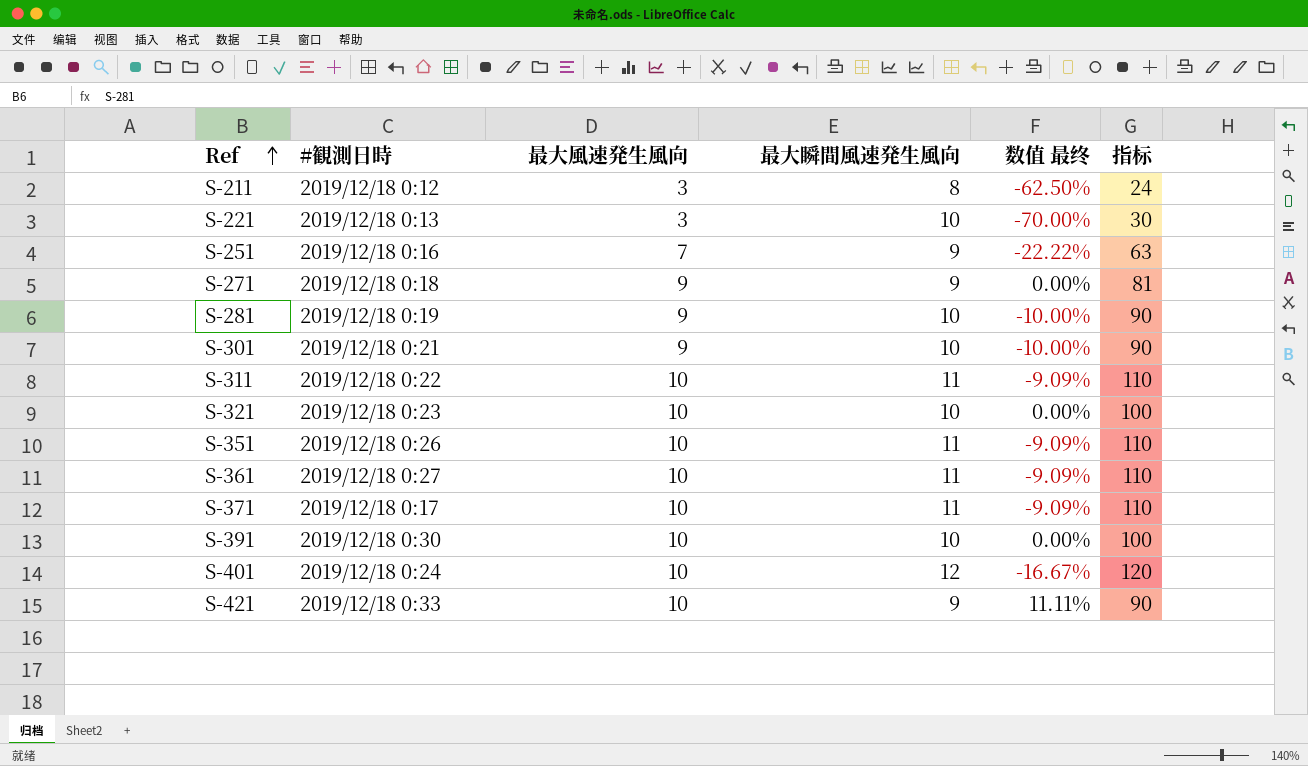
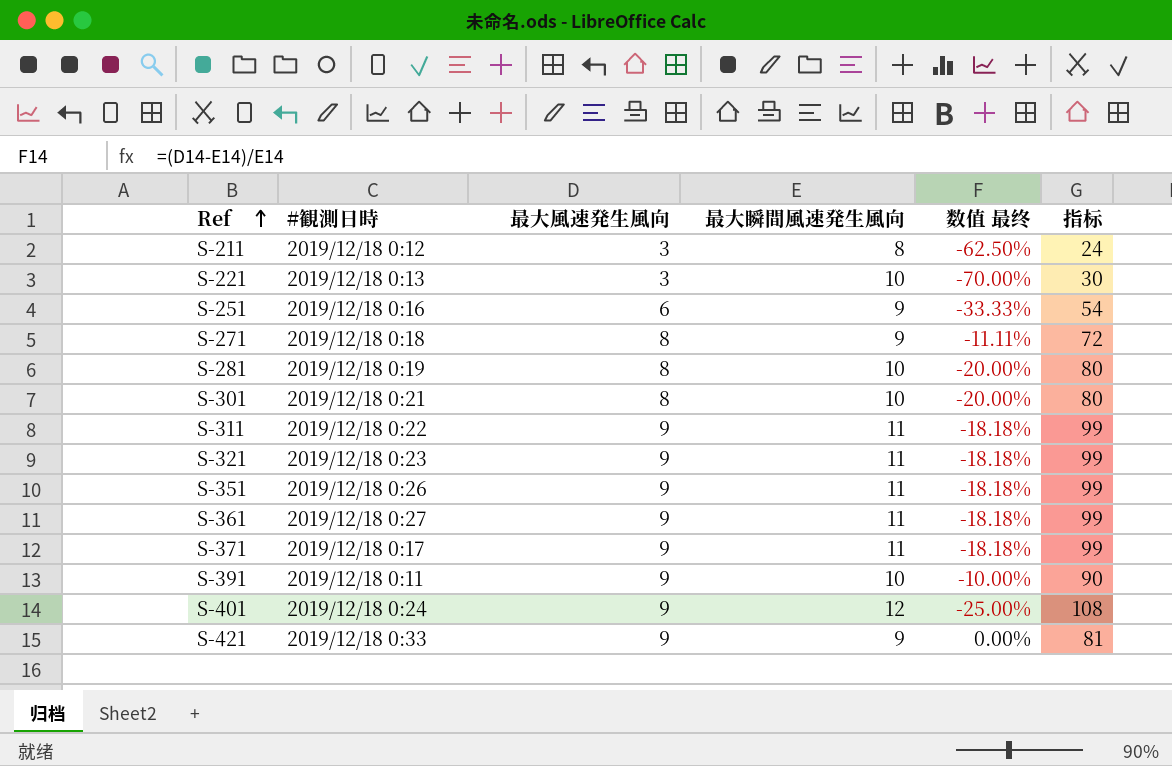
S-251 | 最大風速発生風向: 7 -> 6
S-251 | 数值 最终: -22.22% -> -33.33%
S-251 | 指标: 63 -> 54
S-271 | 最大風速発生風向: 9 -> 8
S-271 | 数值 最终: 0.00% -> -11.11%
S-271 | 指标: 81 -> 72
S-281 | 最大風速発生風向: 9 -> 8
S-281 | 数值 最终: -10.00% -> -20.00%
S-281 | 指标: 90 -> 80
S-301 | 最大風速発生風向: 9 -> 8
S-301 | 数值 最终: -10.00% -> -20.00%
S-301 | 指标: 90 -> 80
S-311 | 最大風速発生風向: 10 -> 9
S-311 | 数值 最终: -9.09% -> -18.18%
S-311 | 指标: 110 -> 99
S-321 | 最大風速発生風向: 10 -> 9
S-321 | 最大瞬間風速発生風向: 10 -> 11
S-321 | 数值 最终: 0.00% -> -18.18%
S-321 | 指标: 100 -> 99
S-351 | 最大風速発生風向: 10 -> 9
S-351 | 数值 最终: -9.09% -> -18.18%
S-351 | 指标: 110 -> 99
S-361 | 最大風速発生風向: 10 -> 9
S-361 | 数值 最终: -9.09% -> -18.18%
S-361 | 指标: 110 -> 99
S-371 | 最大風速発生風向: 10 -> 9
S-371 | 数值 最终: -9.09% -> -18.18%
S-371 | 指标: 110 -> 99
S-391 | #観測日時: 2019/12/18 0:30 -> 2019/12/18 0:11
S-391 | 最大風速発生風向: 10 -> 9
S-391 | 数值 最终: 0.00% -> -10.00%
S-391 | 指标: 100 -> 90
S-401 | 最大風速発生風向: 10 -> 9
S-401 | 数值 最终: -16.67% -> -25.00%
S-401 | 指标: 120 -> 108
S-421 | 最大風速発生風向: 10 -> 9
S-421 | 数值 最终: 11.11% -> 0.00%
S-421 | 指标: 90 -> 81

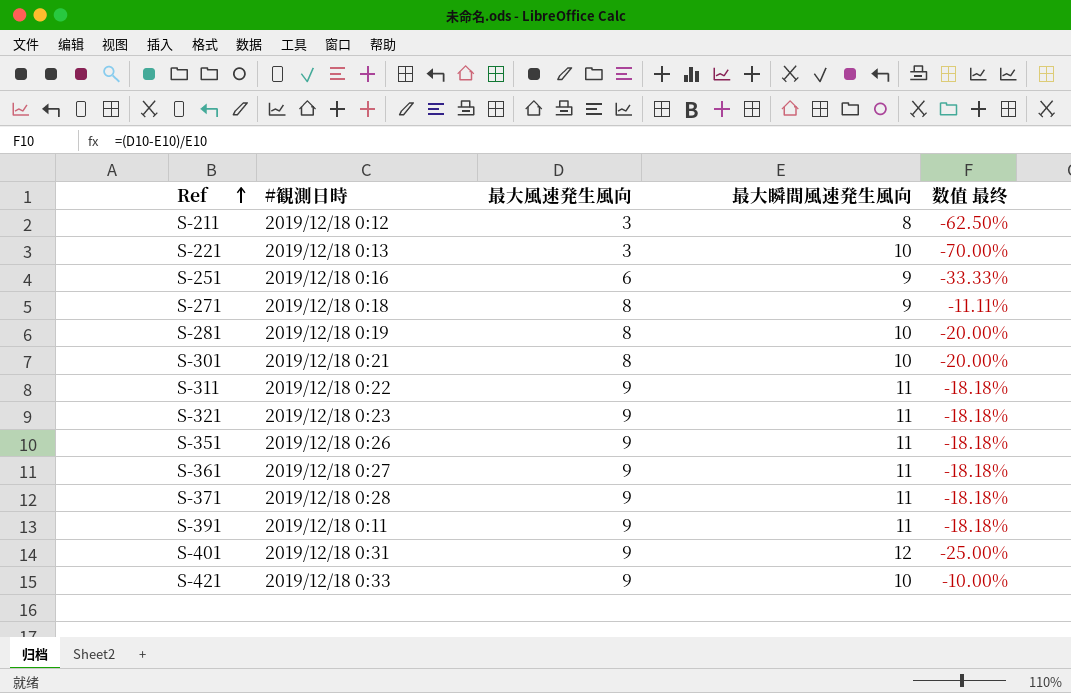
column 指标 | formula: [最大風速発生風向] * [最大瞬間風速発生風向] -> none
S-371 | #観測日時: 2019/12/18 0:17 -> 2019/12/18 0:28
S-391 | 最大瞬間風速発生風向: 10 -> 11
S-391 | 数值 最终: -10.00% -> -18.18%
S-401 | #観測日時: 2019/12/18 0:24 -> 2019/12/18 0:31
S-421 | 最大瞬間風速発生風向: 9 -> 10
S-421 | 数值 最终: 0.00% -> -10.00%

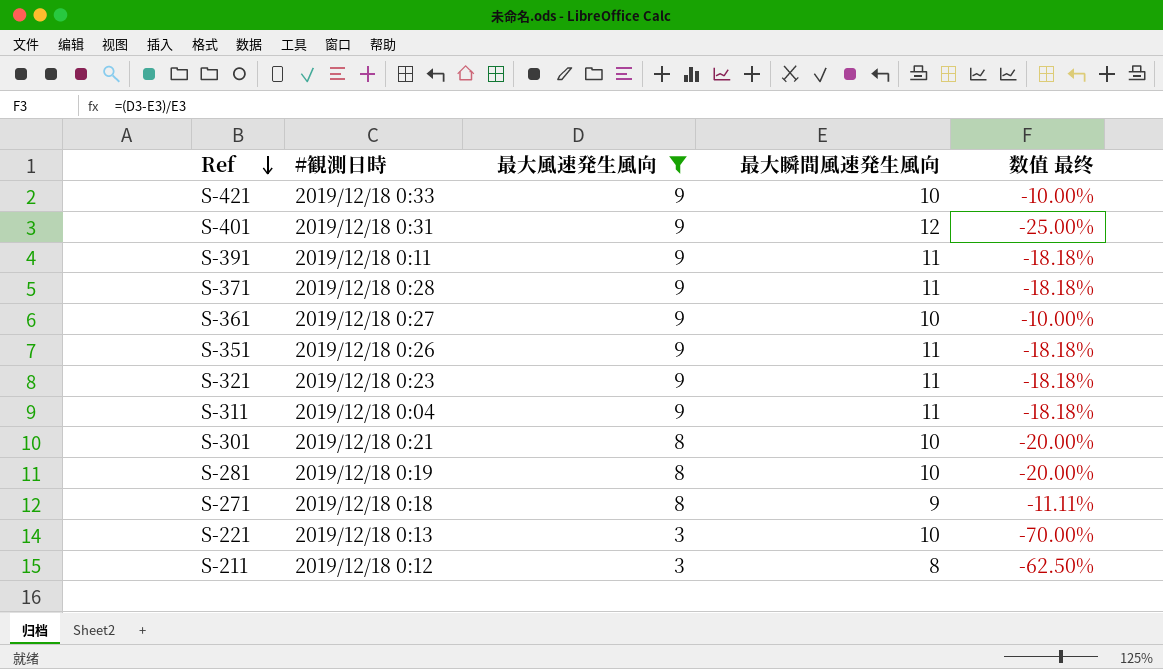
filter: none -> 最大風速発生風向 != 6
row order: Ref ascending -> Ref descending
S-361 | 最大瞬間風速発生風向: 11 -> 10
S-361 | 数值 最终: -18.18% -> -10.00%
S-311 | #観測日時: 2019/12/18 0:22 -> 2019/12/18 0:04

